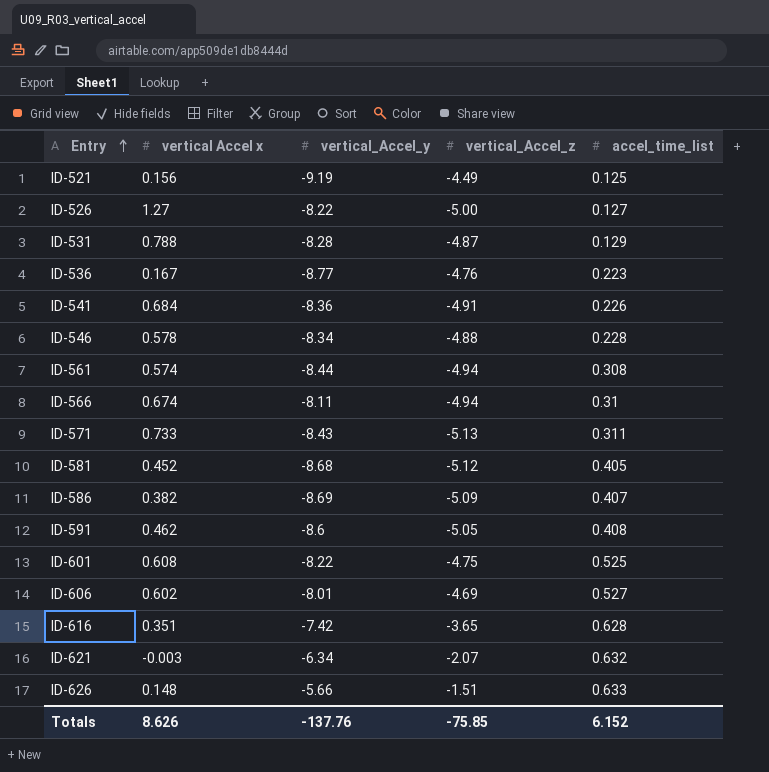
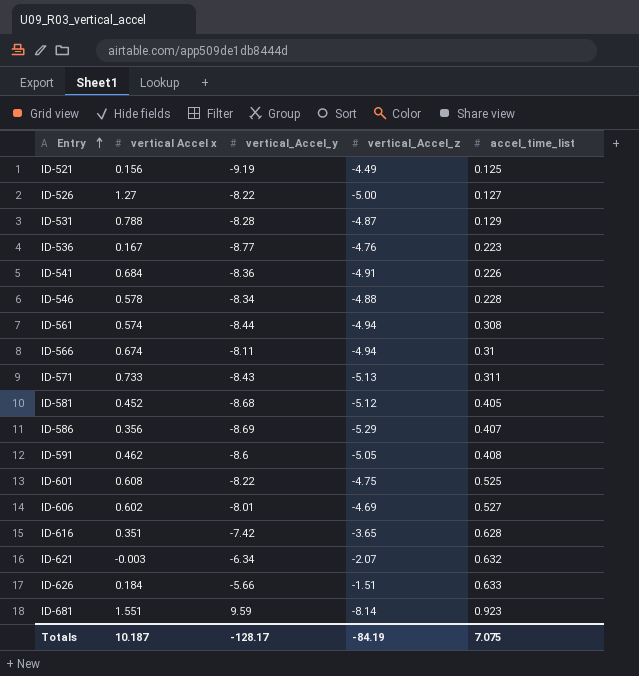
ID-586 | vertical Accel x: 0.382 -> 0.356
ID-586 | vertical_Accel_z: -5.09 -> -5.29
ID-626 | vertical Accel x: 0.148 -> 0.184
row ID-681: none -> 1.551 | 9.59 | -8.14 | 0.923
Totals | vertical Accel x: 8.626 -> 10.187
Totals | vertical_Accel_y: -137.76 -> -128.17
Totals | vertical_Accel_z: -75.85 -> -84.19
Totals | accel_time_list: 6.152 -> 7.075

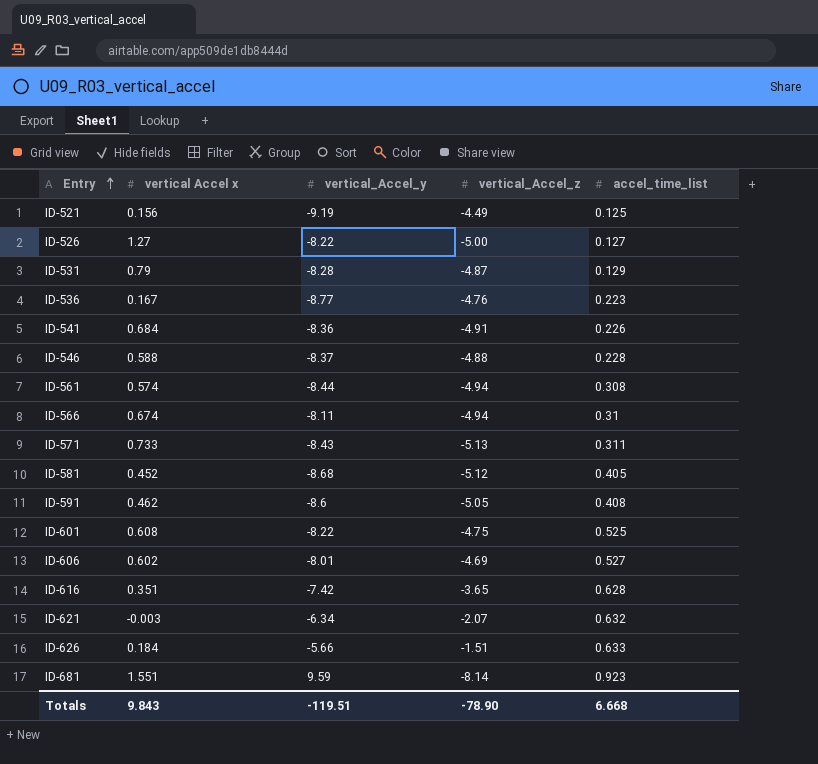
row ID-586: 0.356 | -8.69 | -5.29 | 0.407 -> none
ID-531 | vertical Accel x: 0.788 -> 0.79
ID-546 | vertical Accel x: 0.578 -> 0.588
ID-546 | vertical_Accel_y: -8.34 -> -8.37
Totals | vertical Accel x: 10.187 -> 9.843
Totals | vertical_Accel_y: -128.17 -> -119.51
Totals | vertical_Accel_z: -84.19 -> -78.90
Totals | accel_time_list: 7.075 -> 6.668

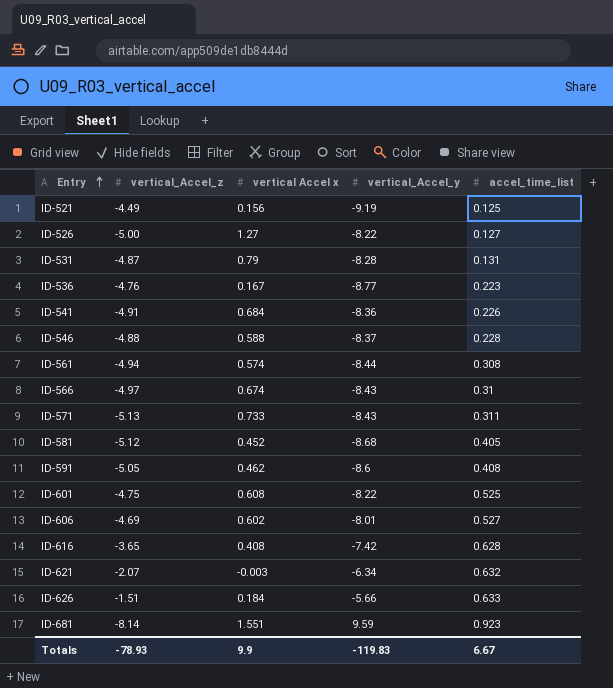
column vertical_Accel_z | position: 4 -> 2
ID-531 | accel_time_list: 0.129 -> 0.131
ID-566 | vertical_Accel_z: -4.94 -> -4.97
ID-566 | vertical_Accel_y: -8.11 -> -8.43
ID-616 | vertical Accel x: 0.351 -> 0.408
Totals | vertical_Accel_z: -78.90 -> -78.93
Totals | vertical Accel x: 9.843 -> 9.9
Totals | vertical_Accel_y: -119.51 -> -119.83
Totals | accel_time_list: 6.668 -> 6.67

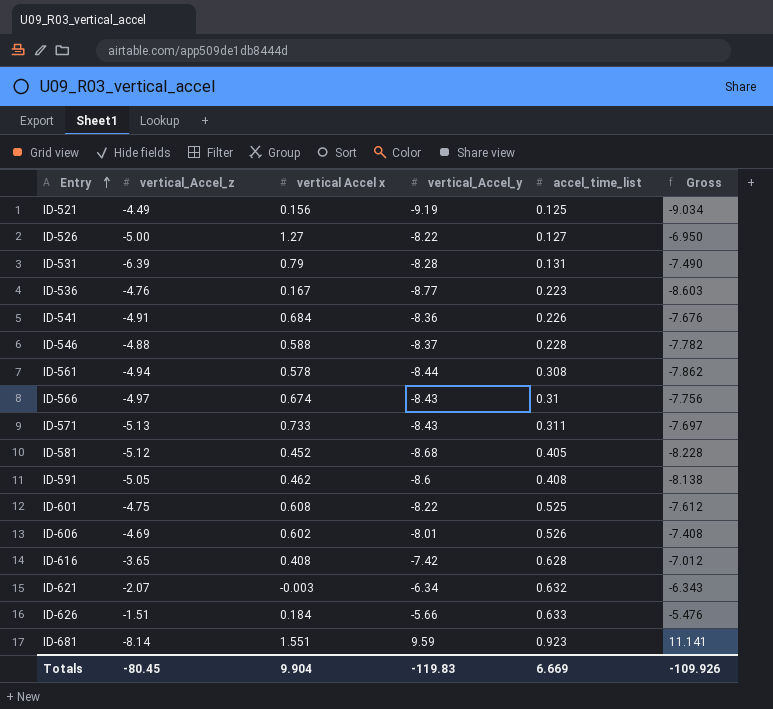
column Gross | formula: none -> [vertical Accel x] + [vertical_Accel_y]
ID-531 | vertical_Accel_z: -4.87 -> -6.39
ID-561 | vertical Accel x: 0.574 -> 0.578
ID-606 | accel_time_list: 0.527 -> 0.526
Totals | vertical_Accel_z: -78.93 -> -80.45
Totals | vertical Accel x: 9.9 -> 9.904
Totals | accel_time_list: 6.67 -> 6.669

